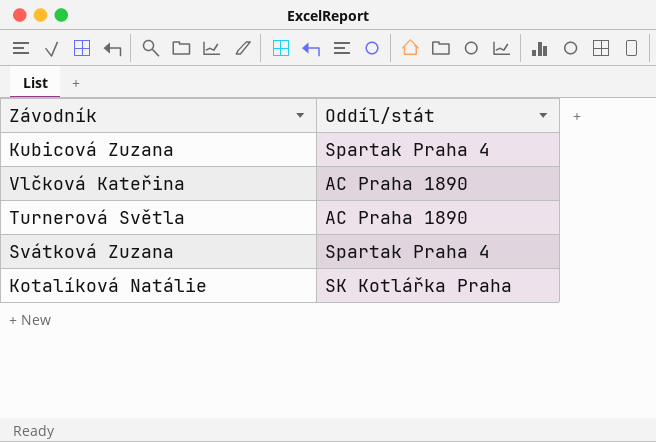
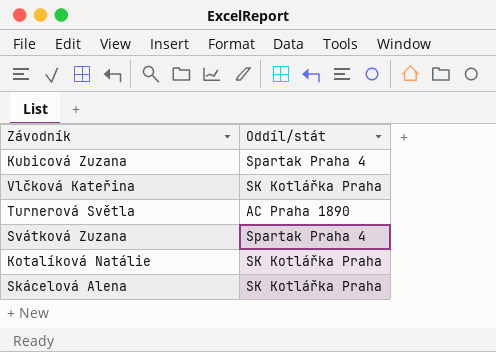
Vlčková Kateřina | Oddíl/stát: AC Praha 1890 -> SK Kotlářka Praha
row Skácelová Alena: none -> SK Kotlářka Praha

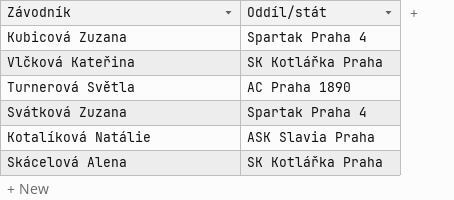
Kotalíková Natálie | Oddíl/stát: SK Kotlářka Praha -> ASK Slavia Praha

